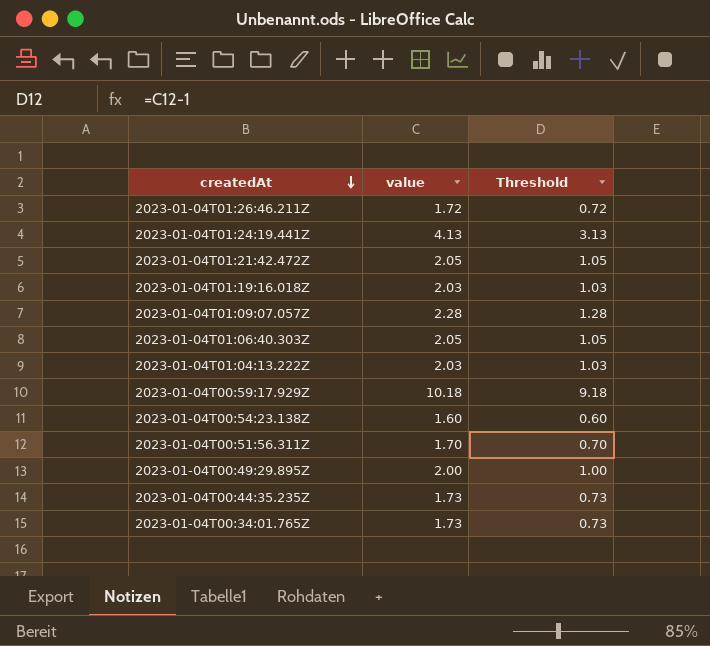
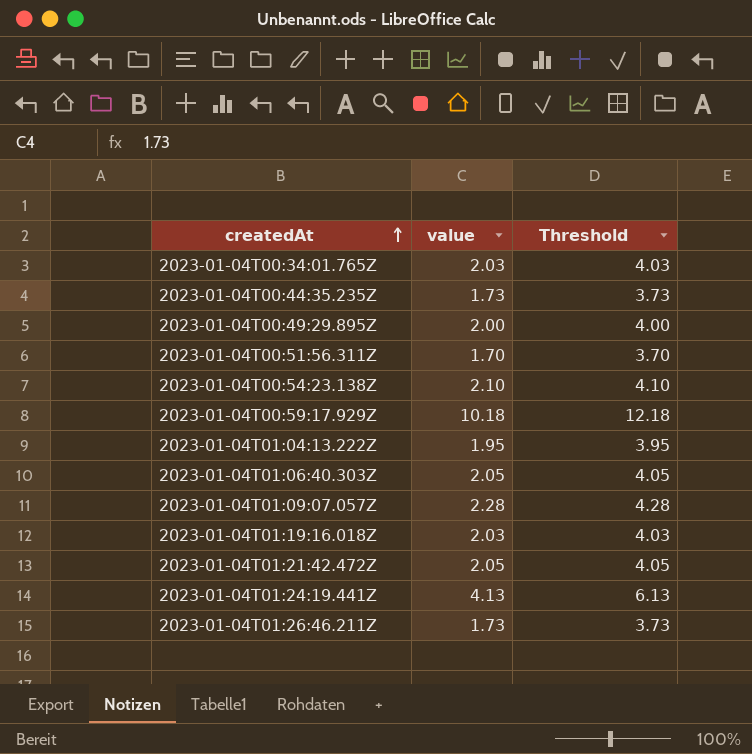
row order: createdAt descending -> createdAt ascending
column Threshold | formula: [value] - 1 -> [value] + 2
2023-01-04T00:34:01.765Z | value: 1.73 -> 2.03
2023-01-04T00:54:23.138Z | value: 1.60 -> 2.10
2023-01-04T01:04:13.222Z | value: 2.03 -> 1.95
2023-01-04T01:26:46.211Z | value: 1.72 -> 1.73

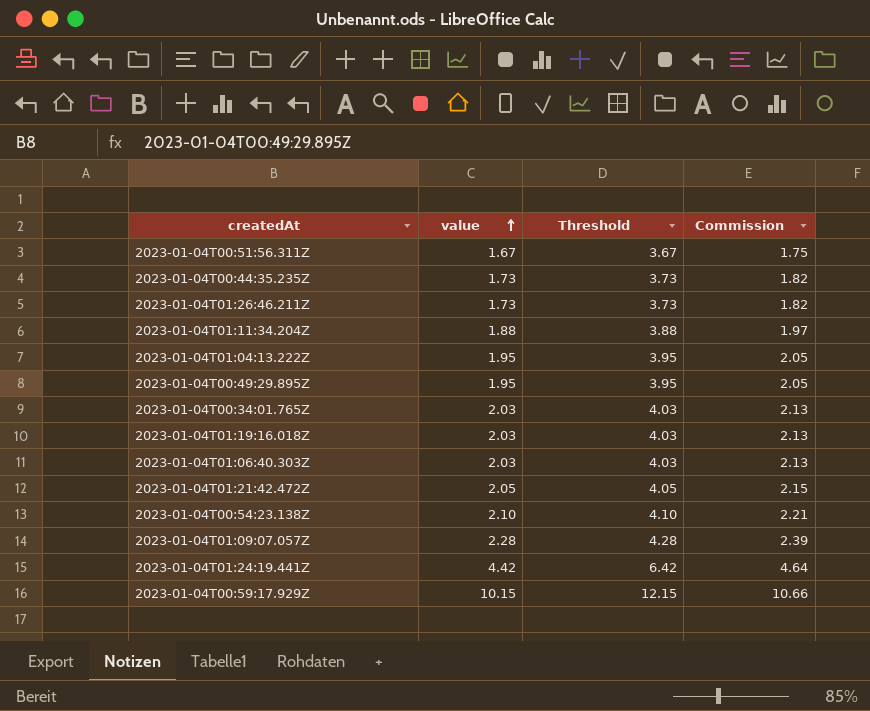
row order: createdAt ascending -> value ascending
column Commission | formula: none -> [value] * 1.05
2023-01-04T00:51:56.311Z | value: 1.70 -> 1.67
2023-01-04T00:51:56.311Z | Threshold: 3.70 -> 3.67
row 2023-01-04T01:11:34.204Z: none -> 1.88 | 3.88 | 1.97
2023-01-04T00:49:29.895Z | value: 2.00 -> 1.95
2023-01-04T00:49:29.895Z | Threshold: 4.00 -> 3.95
2023-01-04T01:06:40.303Z | value: 2.05 -> 2.03
2023-01-04T01:06:40.303Z | Threshold: 4.05 -> 4.03
2023-01-04T01:24:19.441Z | value: 4.13 -> 4.42
2023-01-04T01:24:19.441Z | Threshold: 6.13 -> 6.42
2023-01-04T00:59:17.929Z | value: 10.18 -> 10.15
2023-01-04T00:59:17.929Z | Threshold: 12.18 -> 12.15

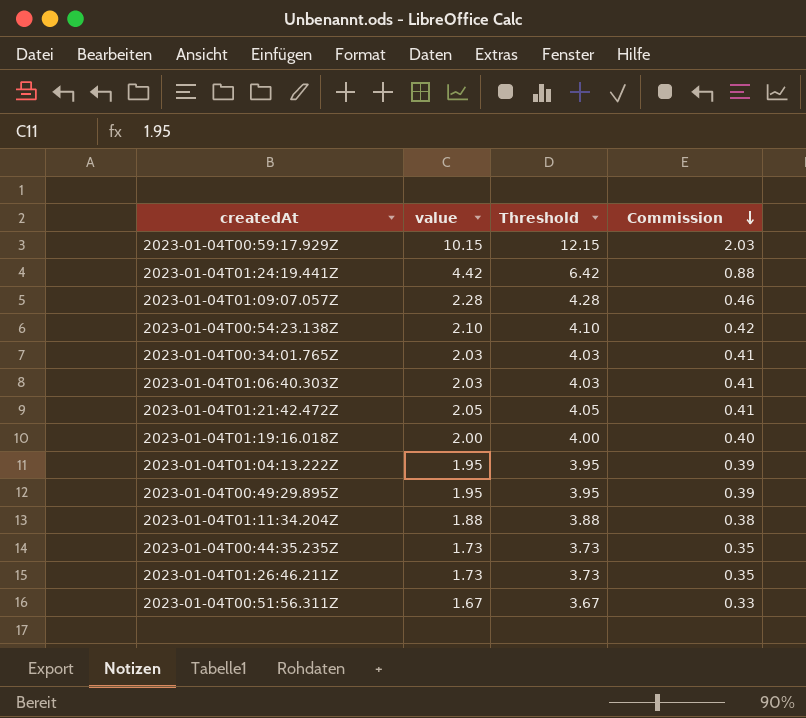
row order: value ascending -> Commission descending
column Commission | formula: [value] * 1.05 -> [value] * 0.2
2023-01-04T01:19:16.018Z | value: 2.03 -> 2.00
2023-01-04T01:19:16.018Z | Threshold: 4.03 -> 4.00

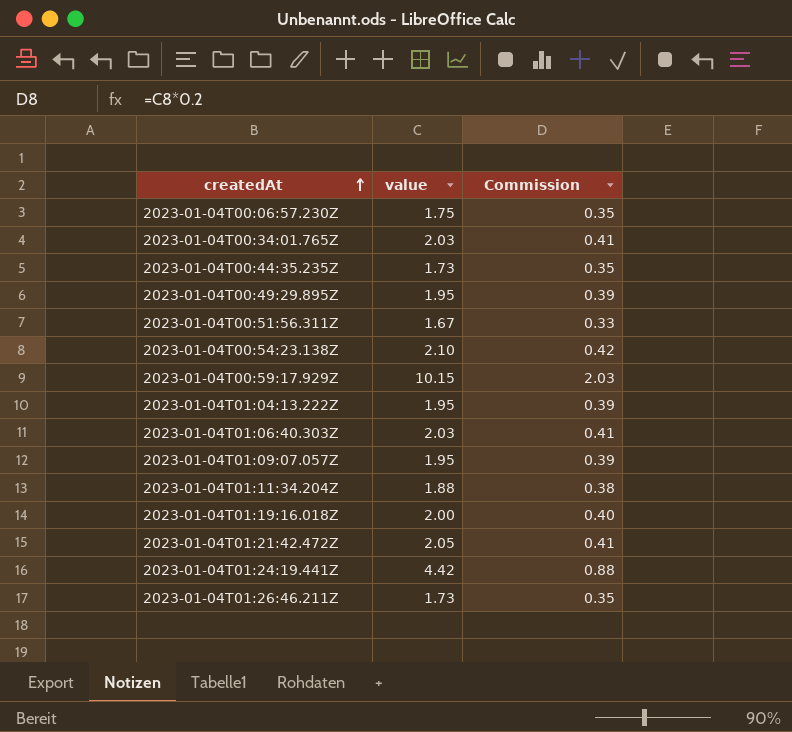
row order: Commission descending -> createdAt ascending
column Threshold | formula: [value] + 2 -> none
row 2023-01-04T00:06:57.230Z: none -> 1.75 | 0.35
2023-01-04T01:09:07.057Z | value: 2.28 -> 1.95
2023-01-04T01:09:07.057Z | Commission: 0.46 -> 0.39

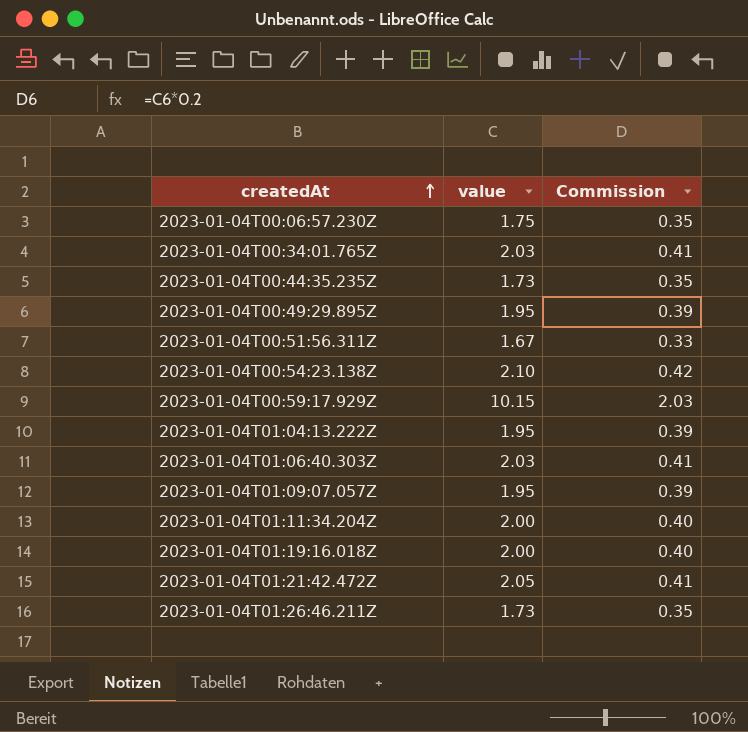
row 2023-01-04T01:24:19.441Z: 4.42 | 0.88 -> none
2023-01-04T01:11:34.204Z | value: 1.88 -> 2.00
2023-01-04T01:11:34.204Z | Commission: 0.38 -> 0.40

